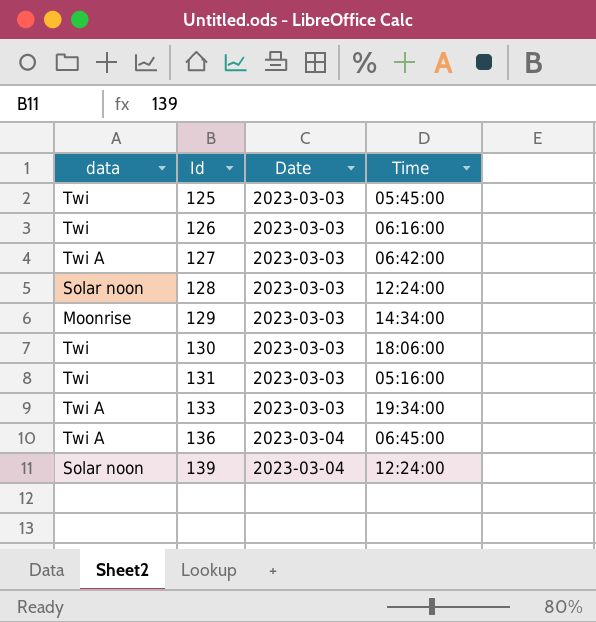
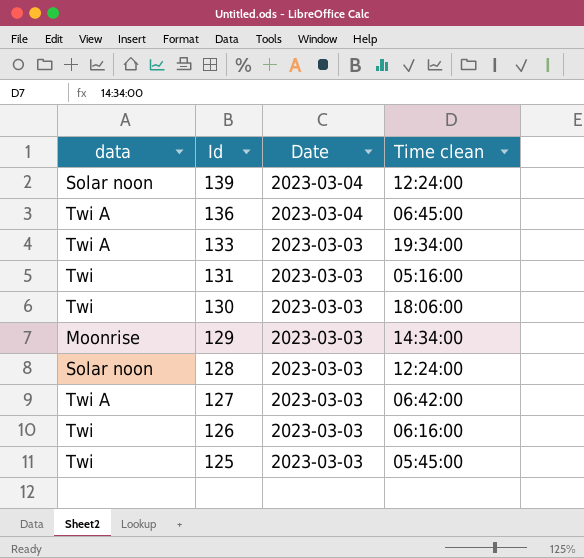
row order: Id ascending -> Id descending
column name: Time -> Time clean

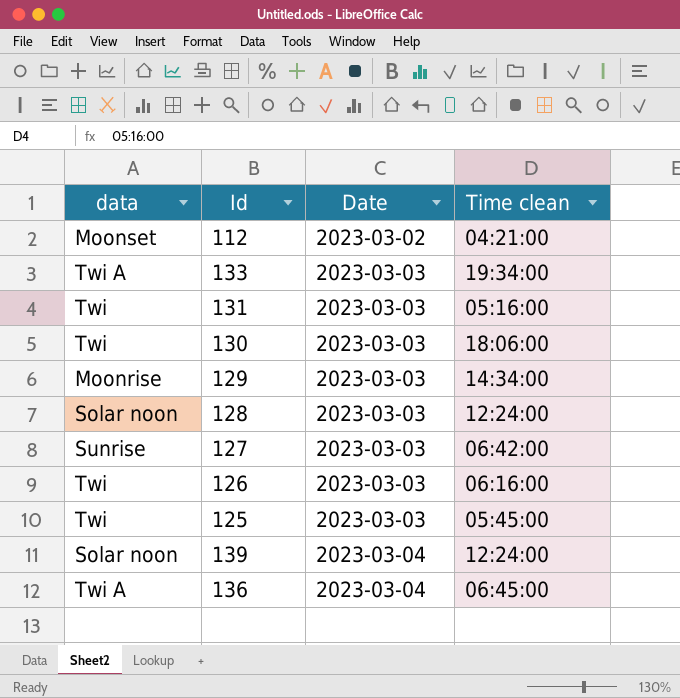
row order: Id descending -> Date ascending
row 112: none -> Moonset | 2023-03-02 | 04:21:00
127 | data: Twi A -> Sunrise

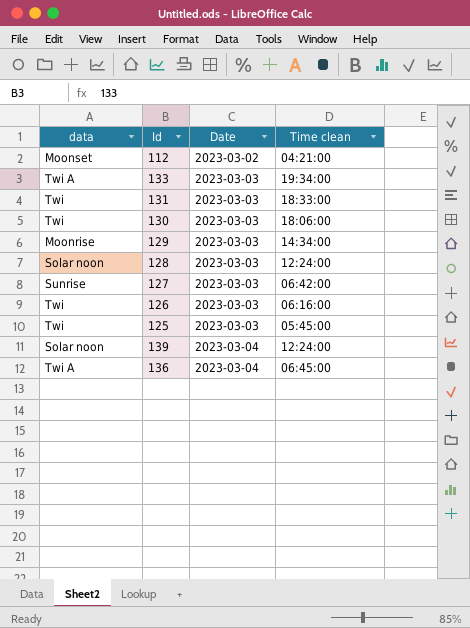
131 | Time clean: 05:16:00 -> 18:33:00

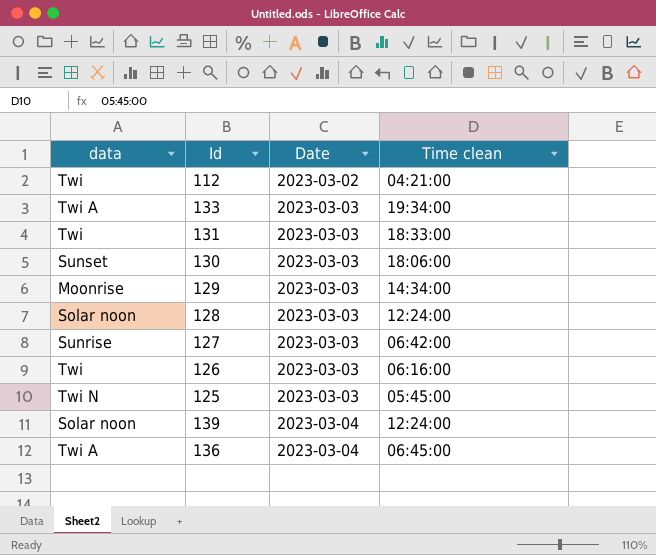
112 | data: Moonset -> Twi
130 | data: Twi -> Sunset
125 | data: Twi -> Twi N

